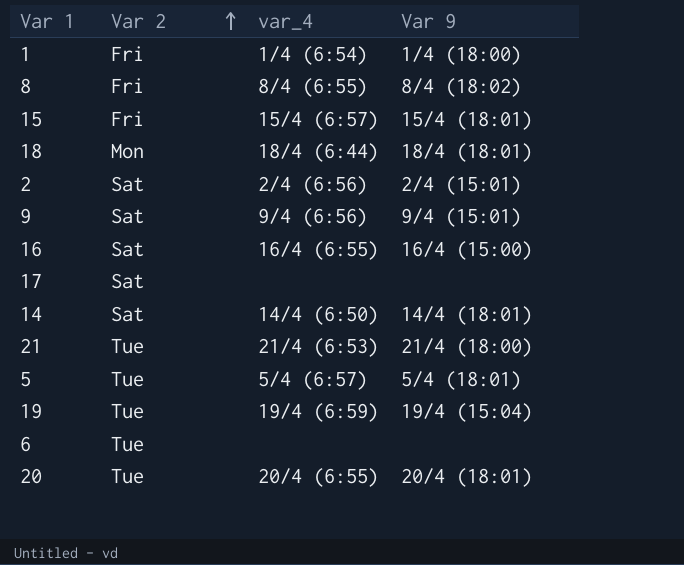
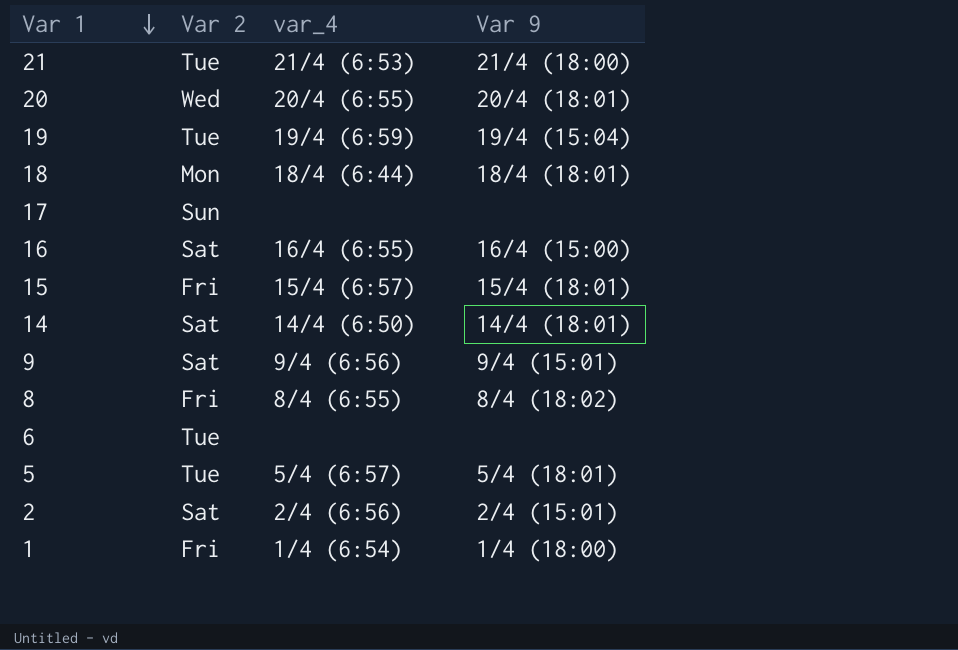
row order: Var 2 ascending -> Var 1 descending
20 | Var 2: Tue -> Wed
17 | Var 2: Sat -> Sun

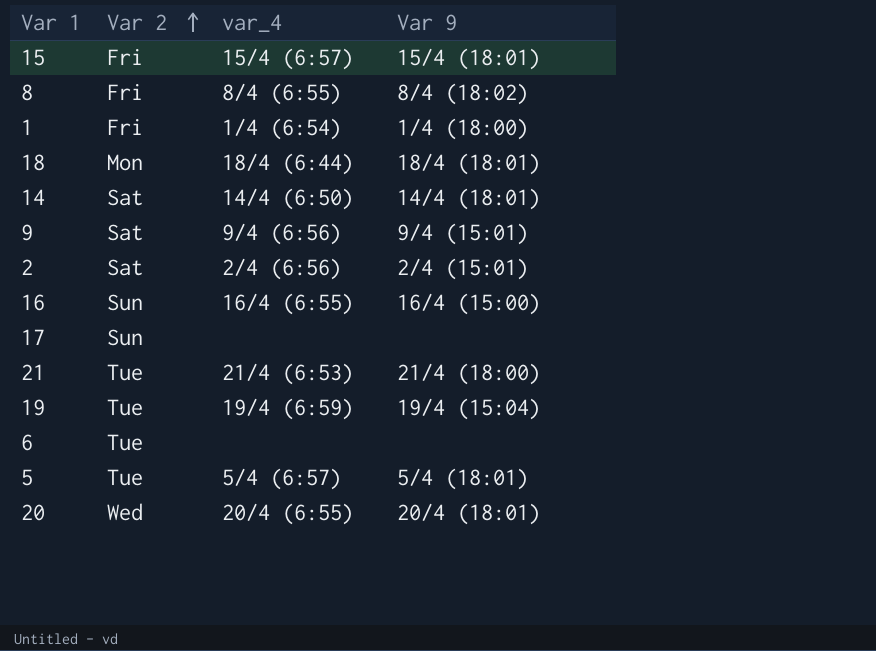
row order: Var 1 descending -> Var 2 ascending
16 | Var 2: Sat -> Sun

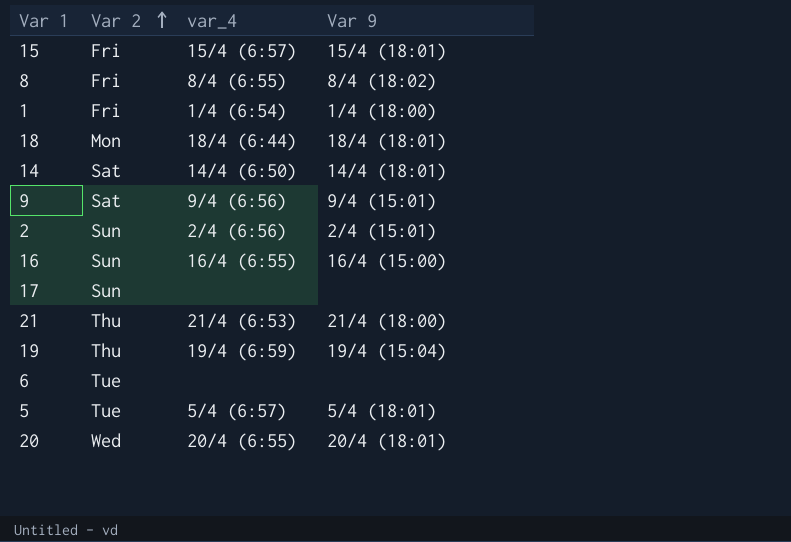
2 | Var 2: Sat -> Sun
21 | Var 2: Tue -> Thu
19 | Var 2: Tue -> Thu

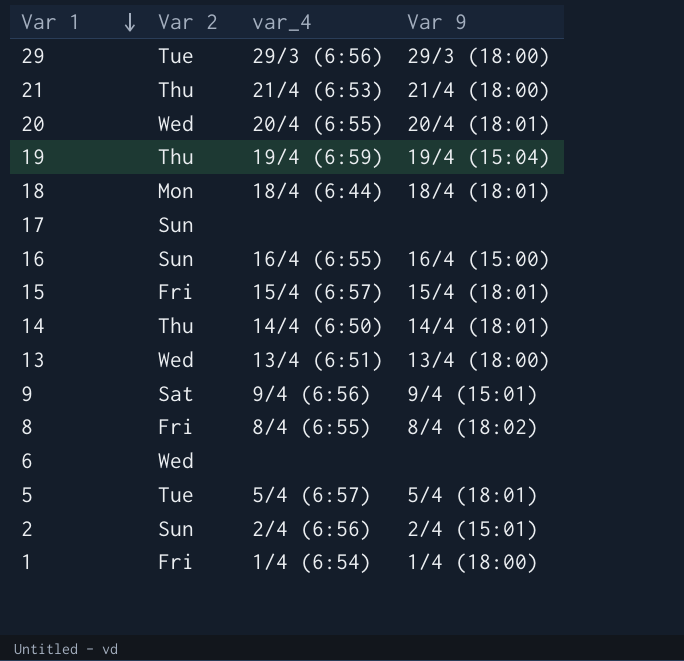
row order: Var 2 ascending -> Var 1 descending
row 29: none -> Tue | 29/3 (6:56) | 29/3 (18:00)
14 | Var 2: Sat -> Thu
row 13: none -> Wed | 13/4 (6:51) | 13/4 (18:00)
6 | Var 2: Tue -> Wed

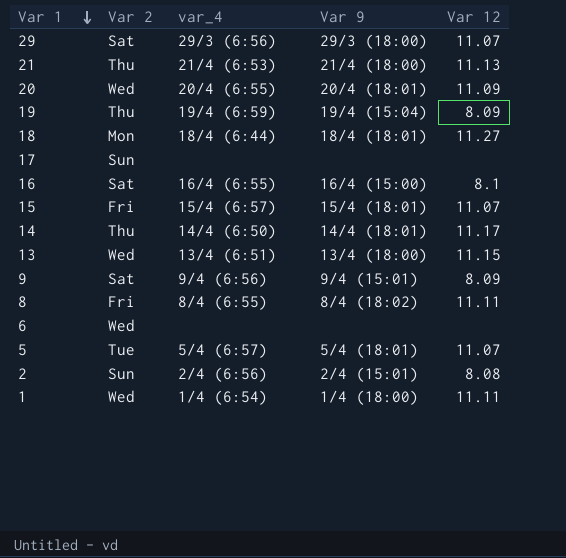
column Var 12 | position: none -> 5
29 | Var 2: Tue -> Sat
16 | Var 2: Sun -> Sat
1 | Var 2: Fri -> Wed

